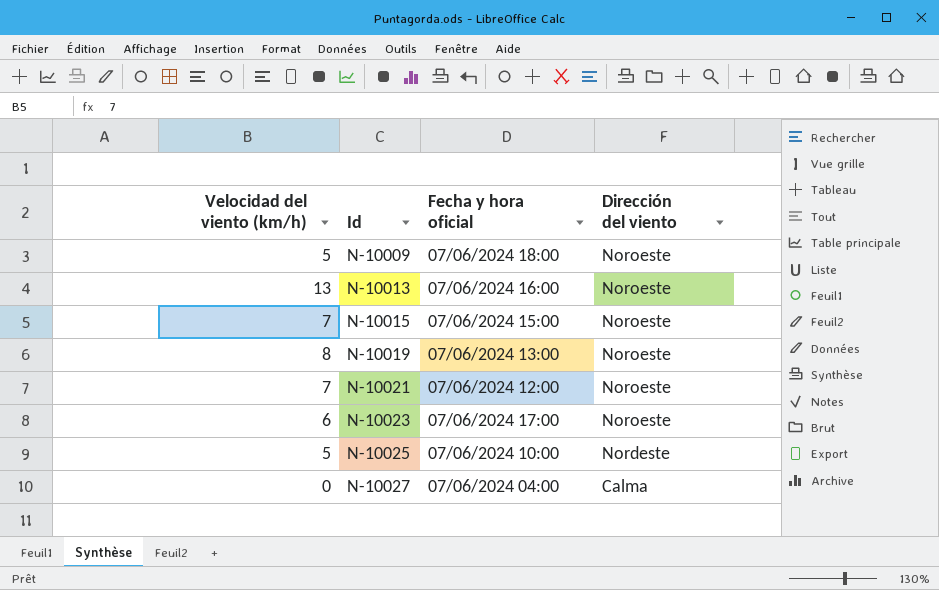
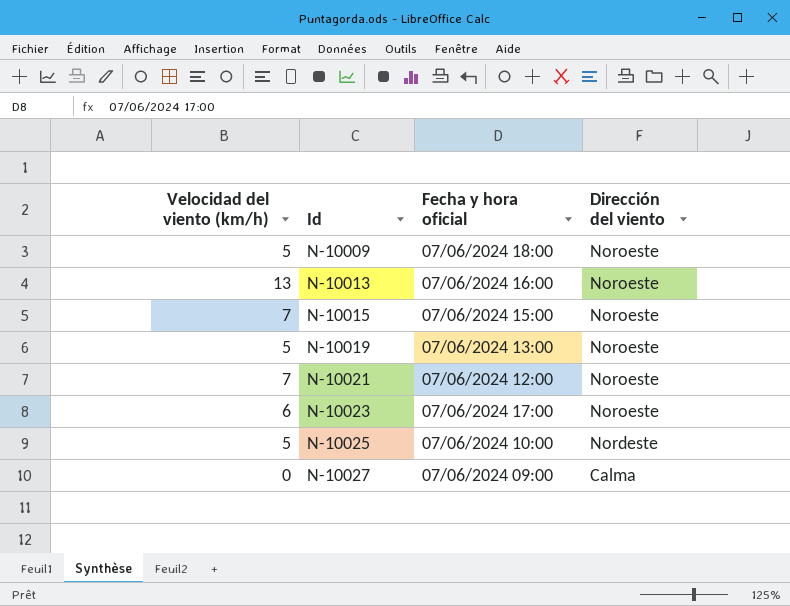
N-10019 | Velocidad del viento (km/h): 8 -> 5
N-10027 | Fecha y hora oficial: 07/06/2024 04:00 -> 07/06/2024 09:00

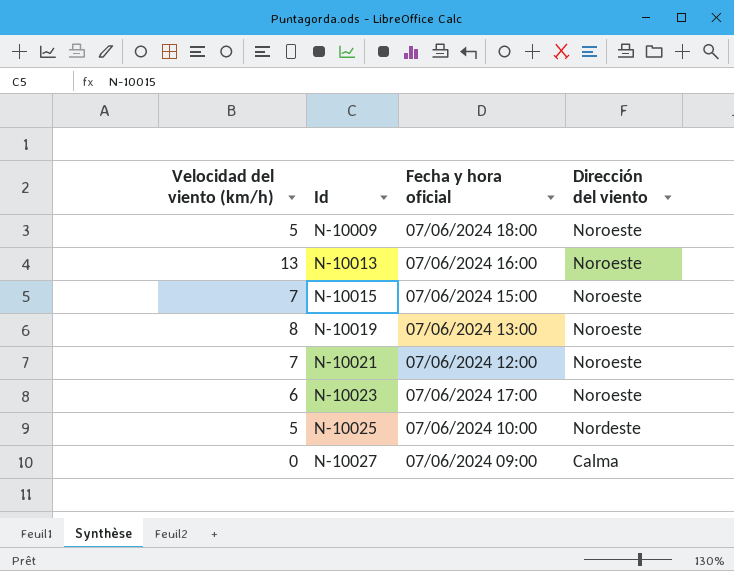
N-10019 | Velocidad del viento (km/h): 5 -> 8

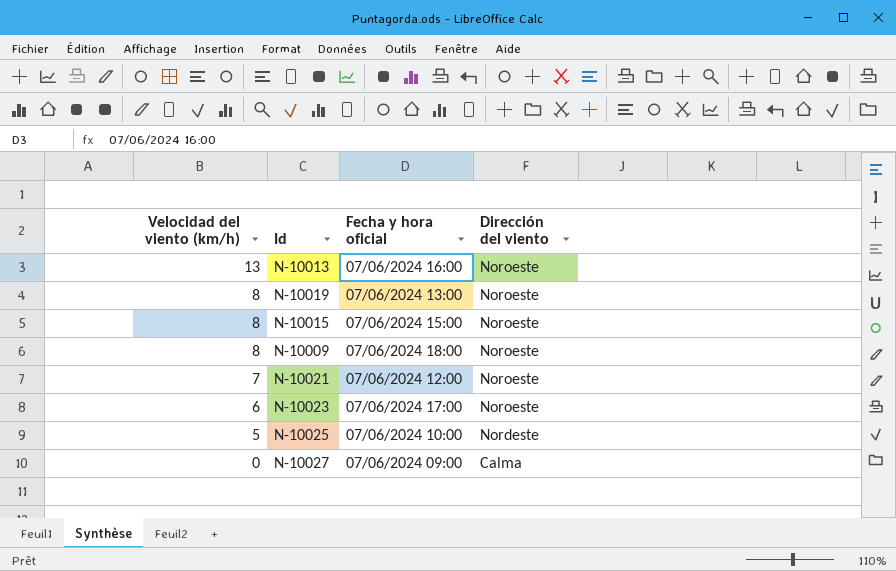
row order: Id ascending -> Velocidad del viento (km/h) descending
N-10015 | Velocidad del viento (km/h): 7 -> 8
N-10009 | Velocidad del viento (km/h): 5 -> 8

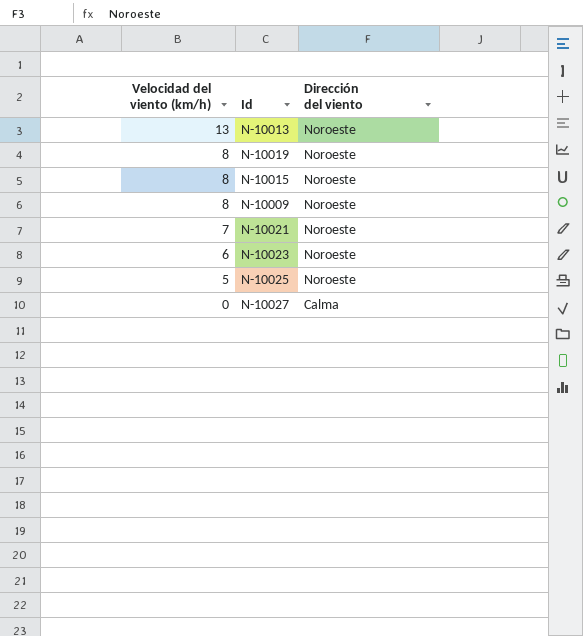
column Fecha y hora oficial | position: 3 -> none
N-10025 | Dirección del viento: Nordeste -> Noroeste

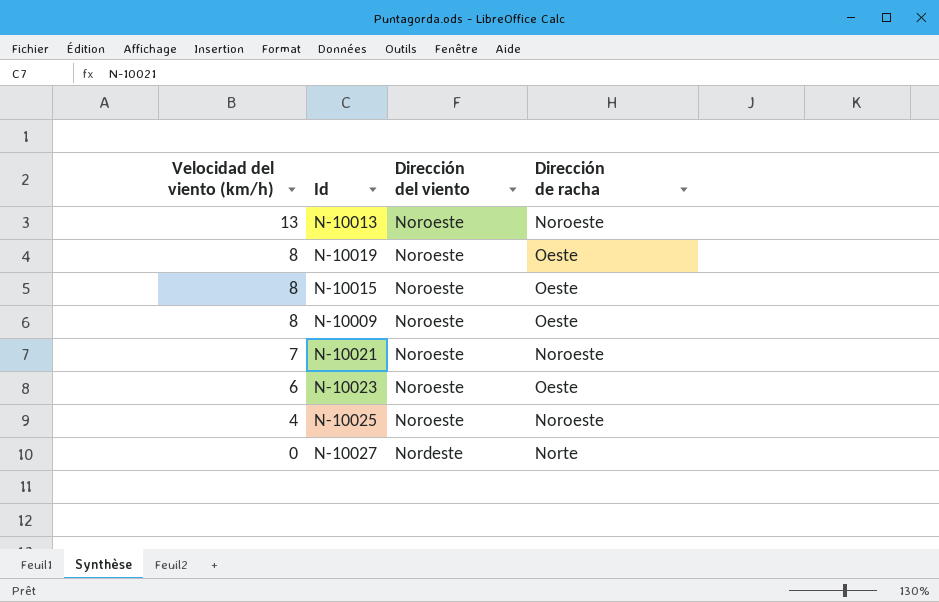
column Dirección de racha | position: none -> 4
N-10025 | Velocidad del viento (km/h): 5 -> 4
N-10027 | Dirección del viento: Calma -> Nordeste

